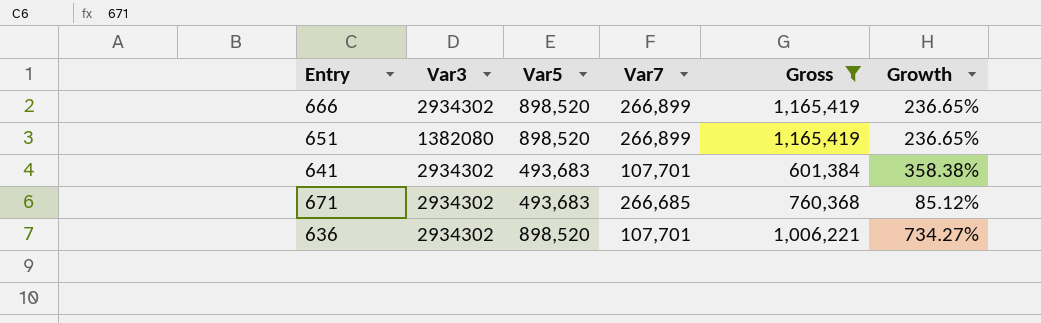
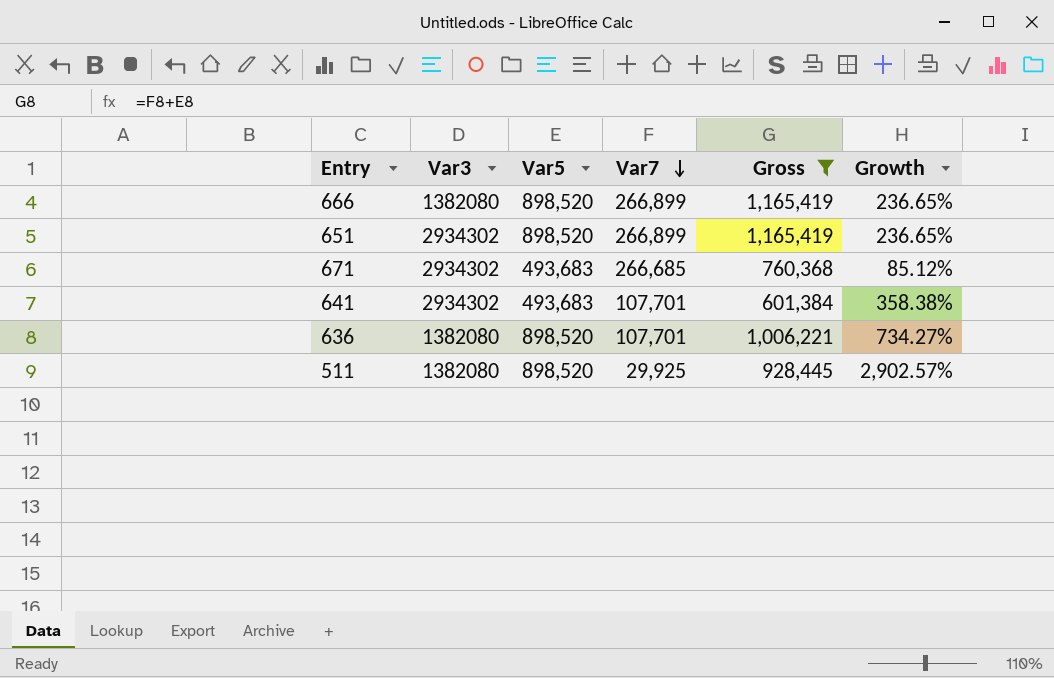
row order: none -> Var7 descending
666 | Var3: 2934302 -> 1382080
651 | Var3: 1382080 -> 2934302
636 | Var3: 2934302 -> 1382080
row 511: none -> 1382080 | 898,520 | 29,925 | 928,445 | 2,902.57%

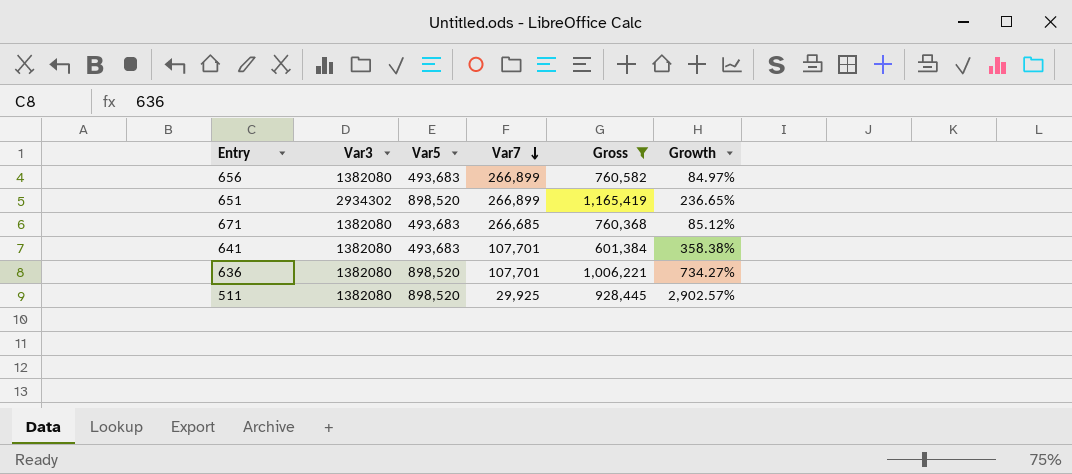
row 666: 1382080 | 898,520 | 266,899 | 1,165,419 | 236.65% -> none
row 656: none -> 1382080 | 493,683 | 266,899 | 760,582 | 84.97%
671 | Var3: 2934302 -> 1382080
641 | Var3: 2934302 -> 1382080

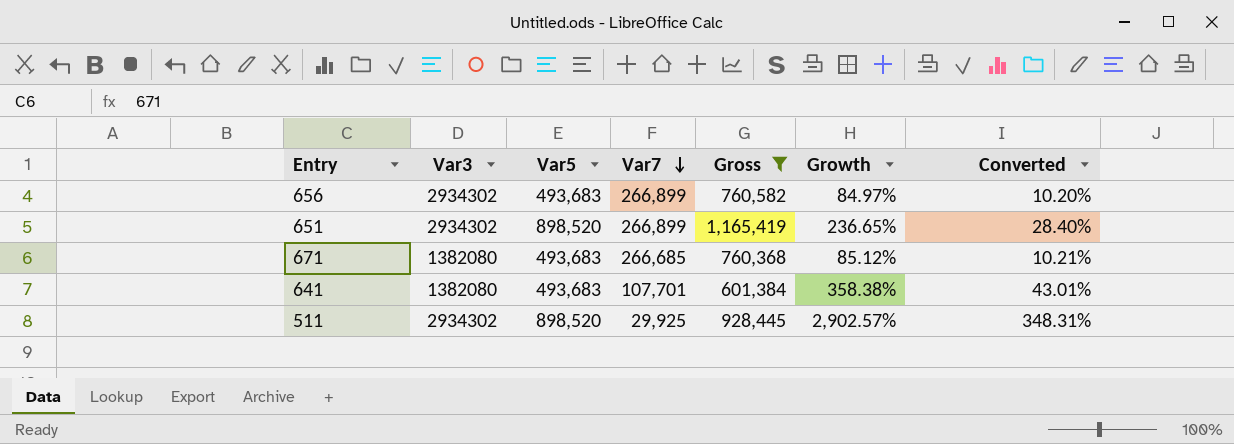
column Converted | formula: none -> [Growth] * 0.12
row 636: 1382080 | 898,520 | 107,701 | 1,006,221 | 734.27% -> none
656 | Var3: 1382080 -> 2934302
511 | Var3: 1382080 -> 2934302

